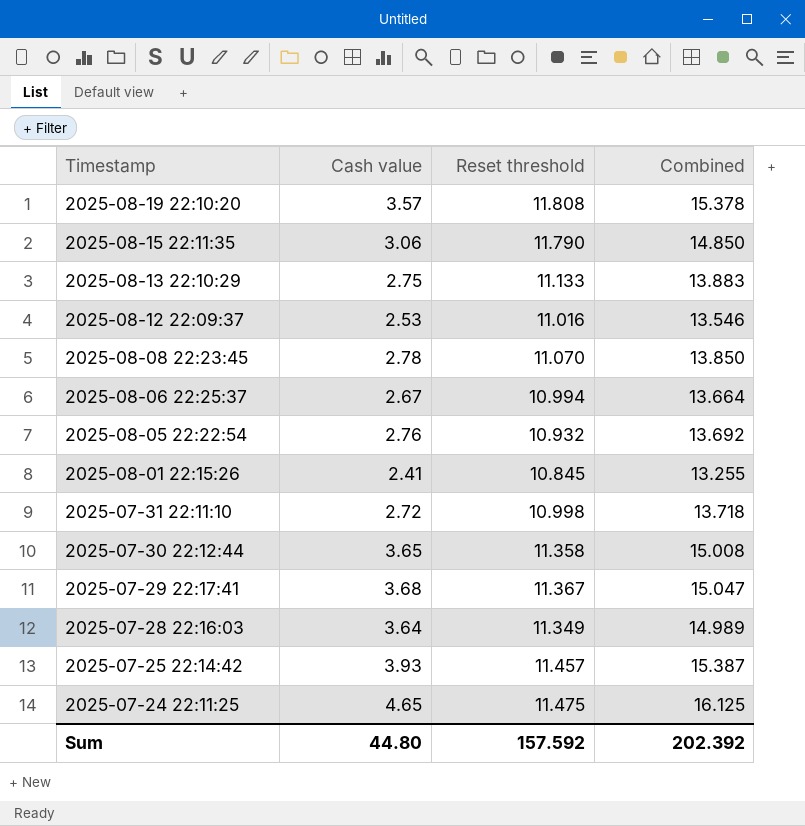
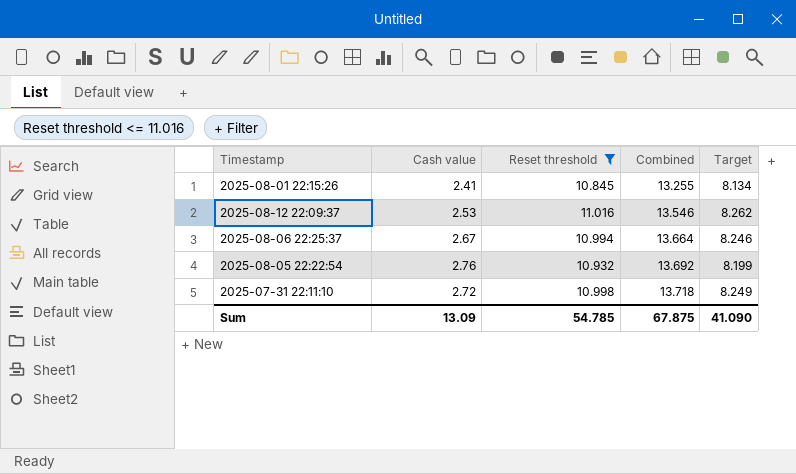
filter: none -> Reset threshold <= 11.016
row order: Timestamp descending -> Combined ascending
column Target | formula: none -> [Reset threshold] * 0.75
Sum | Cash value: 44.80 -> 13.09
Sum | Reset threshold: 157.592 -> 54.785
Sum | Combined: 202.392 -> 67.875

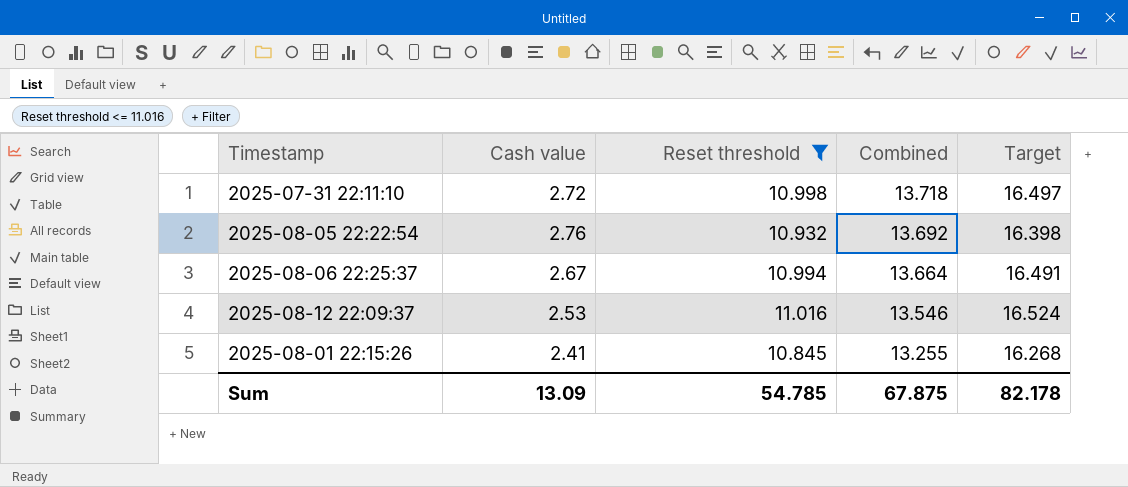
row order: Combined ascending -> Combined descending
column Target | formula: [Reset threshold] * 0.75 -> [Reset threshold] * 1.5
Sum | Target: 41.090 -> 82.178

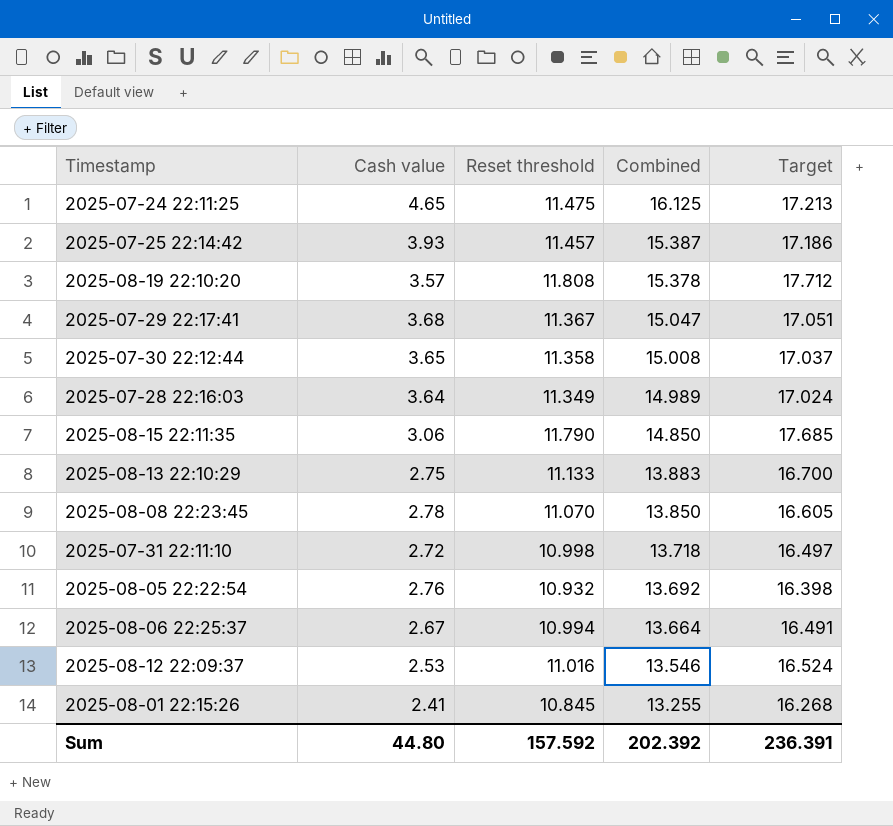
filter: Reset threshold <= 11.016 -> none
Sum | Cash value: 13.09 -> 44.80
Sum | Reset threshold: 54.785 -> 157.592
Sum | Combined: 67.875 -> 202.392
Sum | Target: 82.178 -> 236.391

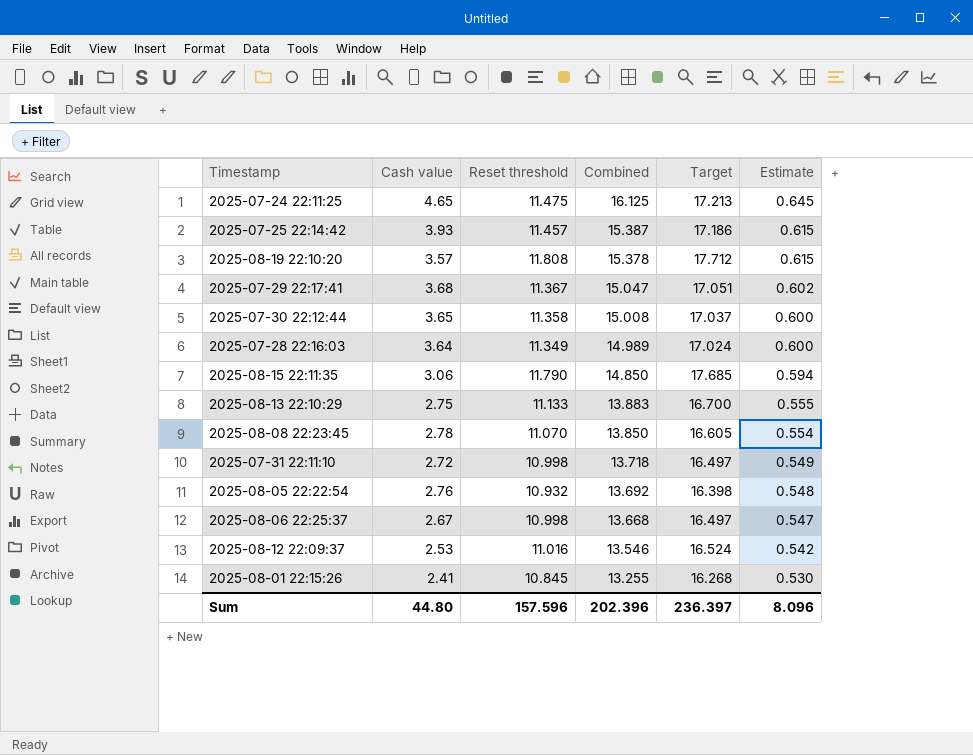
column Estimate | formula: none -> [Combined] * 0.04
2025-08-06 22:25:37 | Reset threshold: 10.994 -> 10.998
2025-08-06 22:25:37 | Combined: 13.664 -> 13.668
2025-08-06 22:25:37 | Target: 16.491 -> 16.497
Sum | Reset threshold: 157.592 -> 157.596
Sum | Combined: 202.392 -> 202.396
Sum | Target: 236.391 -> 236.397

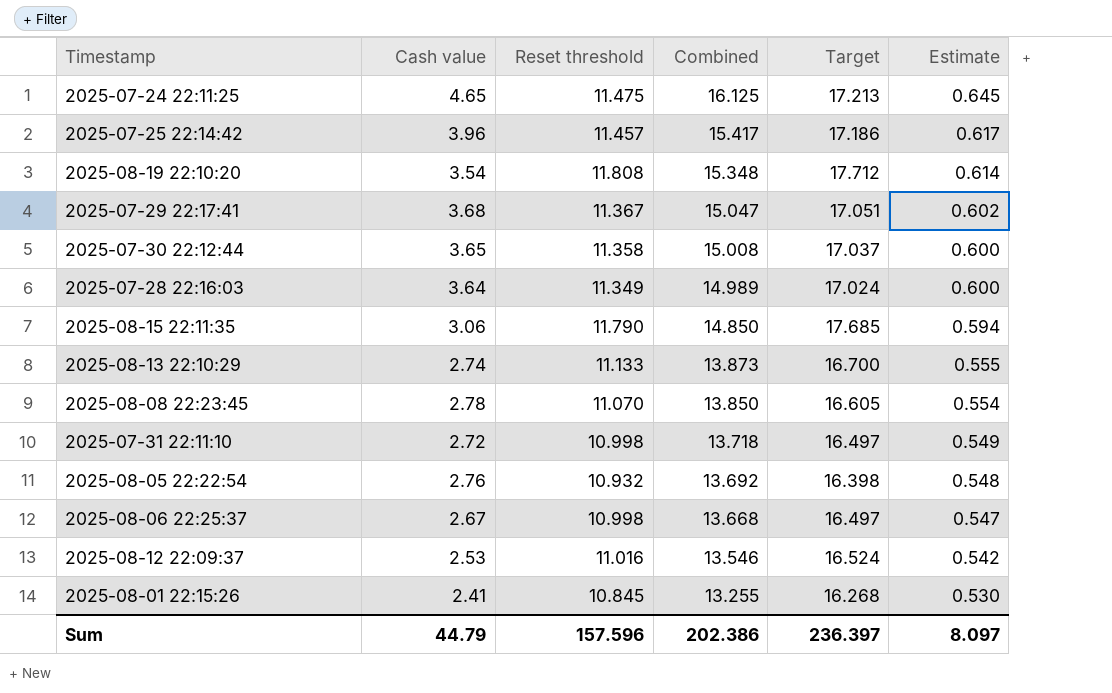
2025-07-25 22:14:42 | Cash value: 3.93 -> 3.96
2025-07-25 22:14:42 | Combined: 15.387 -> 15.417
2025-07-25 22:14:42 | Estimate: 0.615 -> 0.617
2025-08-19 22:10:20 | Cash value: 3.57 -> 3.54
2025-08-19 22:10:20 | Combined: 15.378 -> 15.348
2025-08-19 22:10:20 | Estimate: 0.615 -> 0.614
2025-08-13 22:10:29 | Cash value: 2.75 -> 2.74
2025-08-13 22:10:29 | Combined: 13.883 -> 13.873
Sum | Cash value: 44.80 -> 44.79
Sum | Combined: 202.396 -> 202.386
Sum | Estimate: 8.096 -> 8.097

